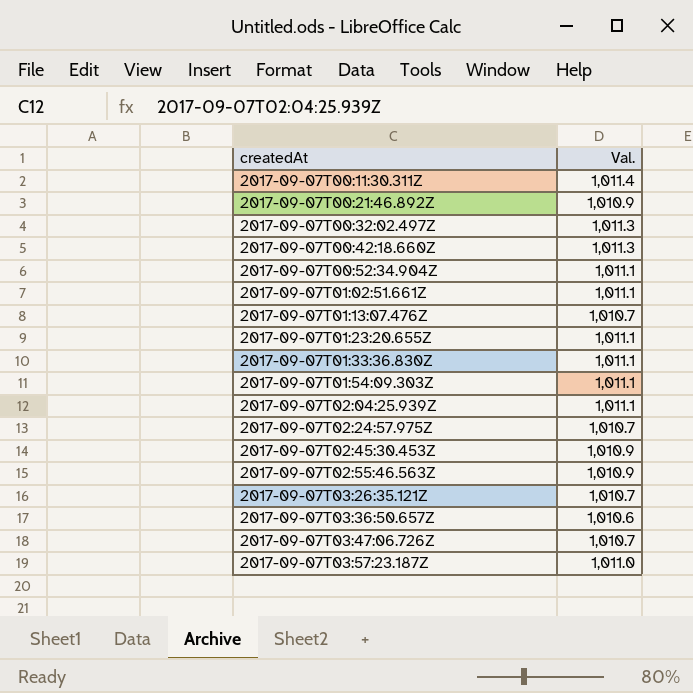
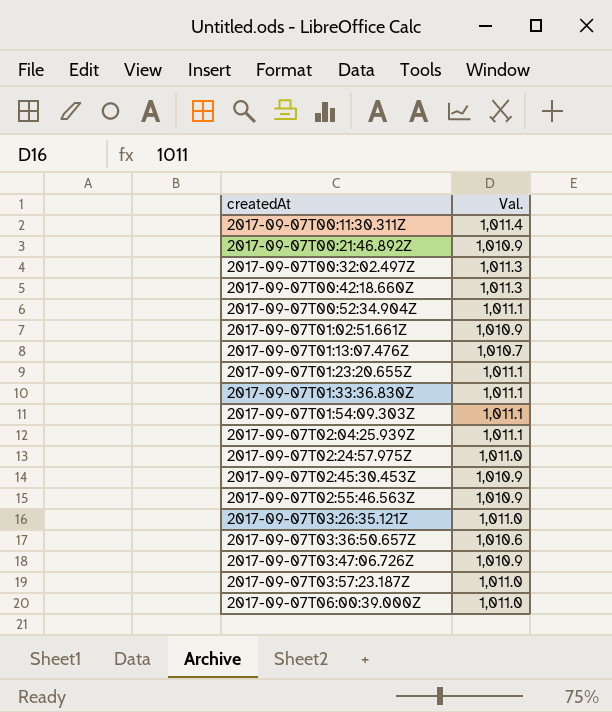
2017-09-07T01:02:51.661Z | Val.: 1,011.1 -> 1,010.9
2017-09-07T02:24:57.975Z | Val.: 1,010.7 -> 1,011.0
2017-09-07T03:26:35.121Z | Val.: 1,010.7 -> 1,011.0
2017-09-07T03:47:06.726Z | Val.: 1,010.7 -> 1,010.9
row 2017-09-07T06:00:39.000Z: none -> 1,011.0

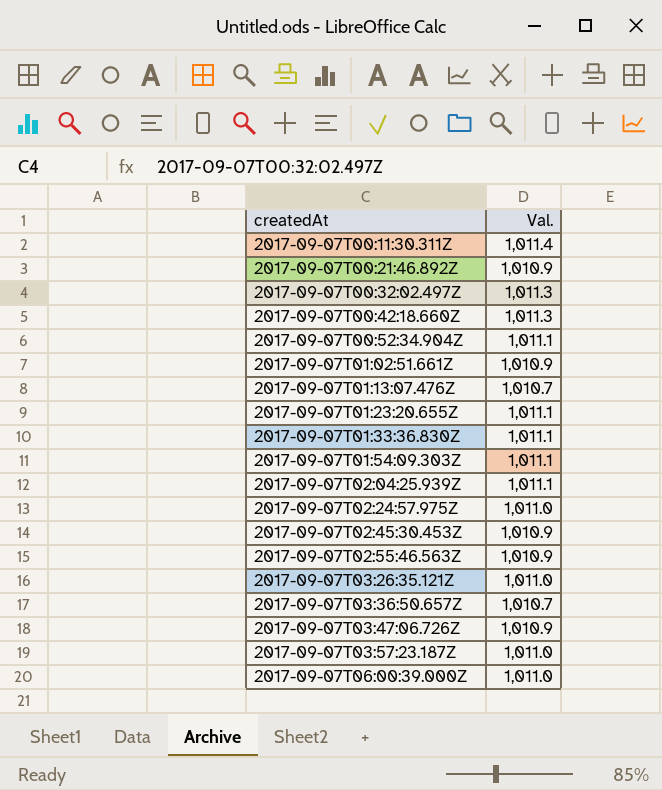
2017-09-07T03:36:50.657Z | Val.: 1,010.6 -> 1,010.7

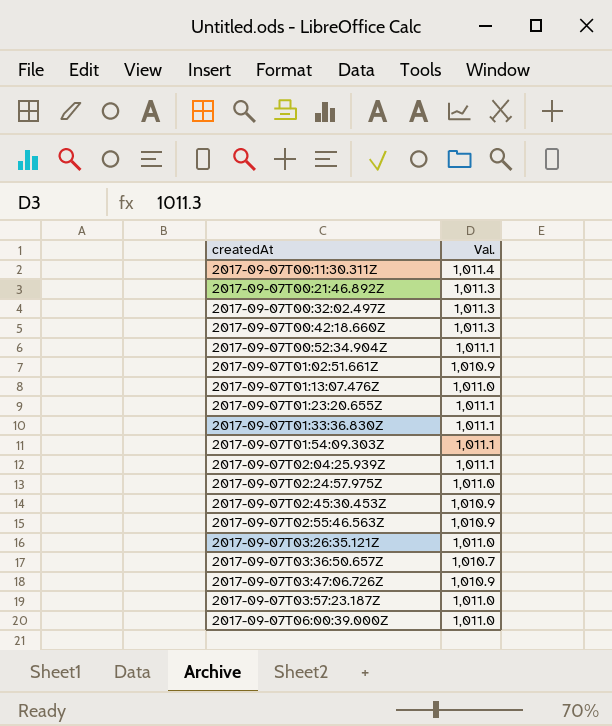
2017-09-07T00:21:46.892Z | Val.: 1,010.9 -> 1,011.3
2017-09-07T01:13:07.476Z | Val.: 1,010.7 -> 1,011.0

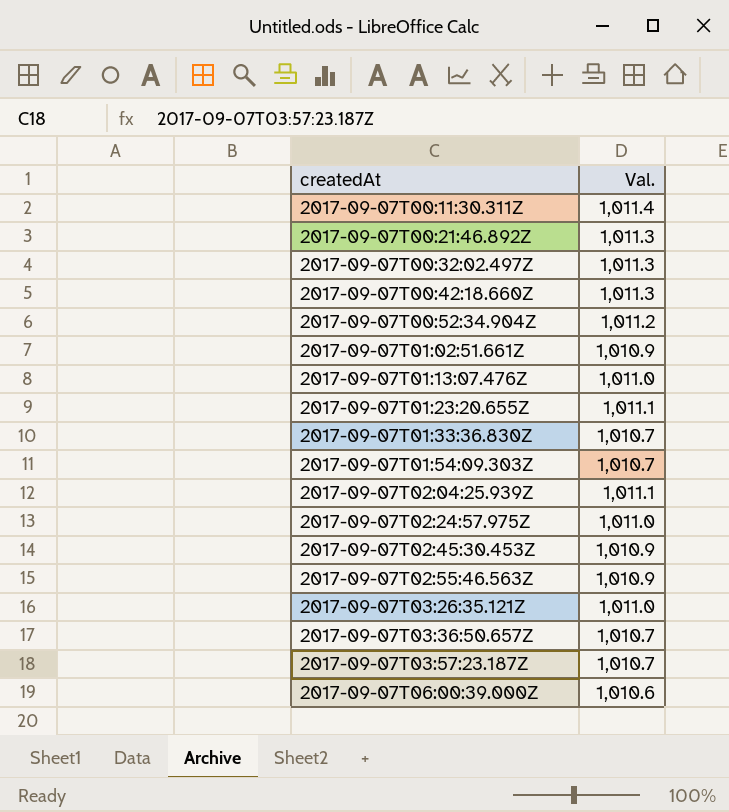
row 2017-09-07T03:47:06.726Z: 1,010.9 -> none
2017-09-07T00:52:34.904Z | Val.: 1,011.1 -> 1,011.2
2017-09-07T01:33:36.830Z | Val.: 1,011.1 -> 1,010.7
2017-09-07T01:54:09.303Z | Val.: 1,011.1 -> 1,010.7
2017-09-07T03:57:23.187Z | Val.: 1,011.0 -> 1,010.7
2017-09-07T06:00:39.000Z | Val.: 1,011.0 -> 1,010.6

